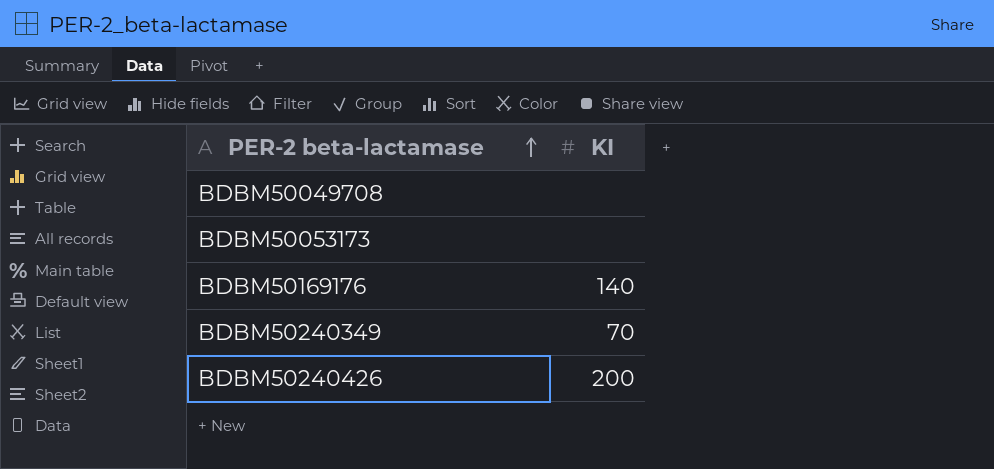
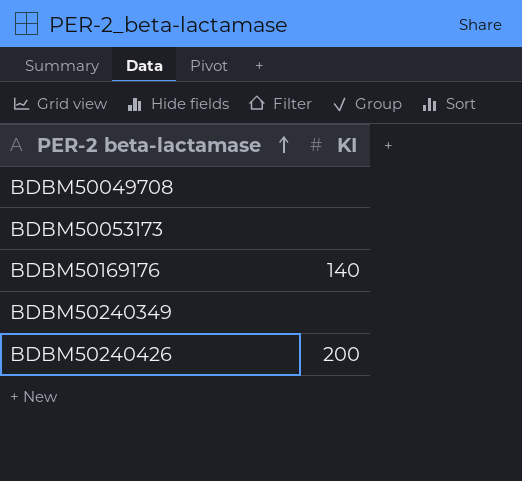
BDBM50240349 | KI: 70 -> none

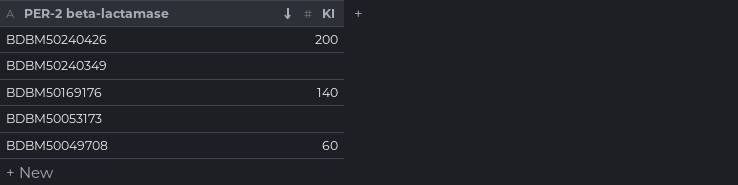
row order: PER-2 beta-lactamase ascending -> PER-2 beta-lactamase descending
BDBM50049708 | KI: none -> 60

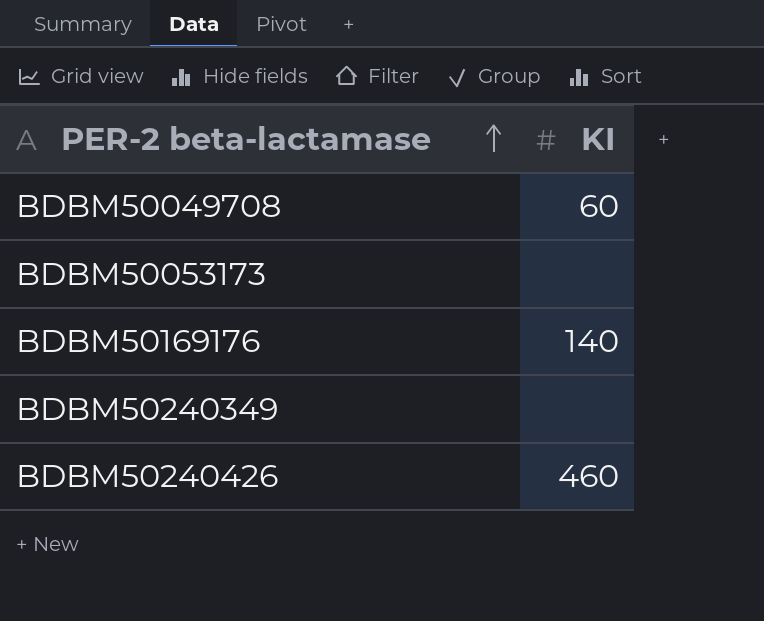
row order: PER-2 beta-lactamase descending -> PER-2 beta-lactamase ascending
BDBM50240426 | KI: 200 -> 460

